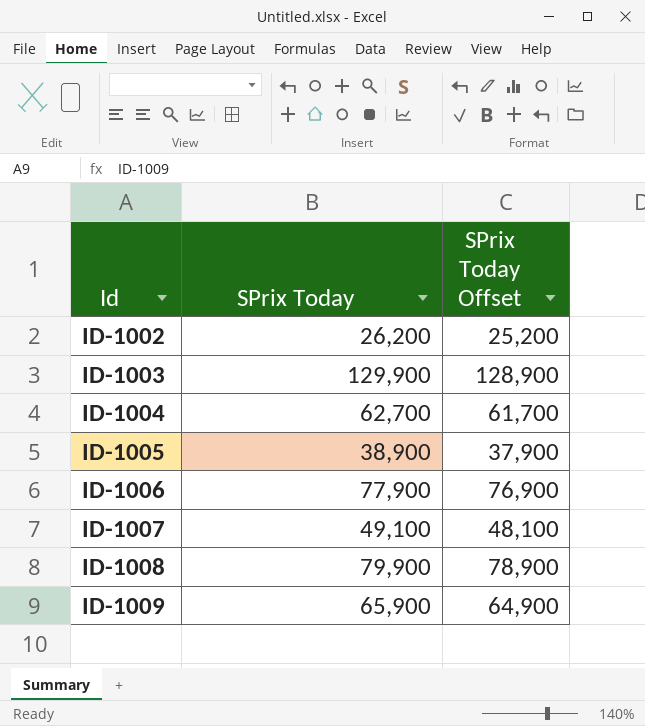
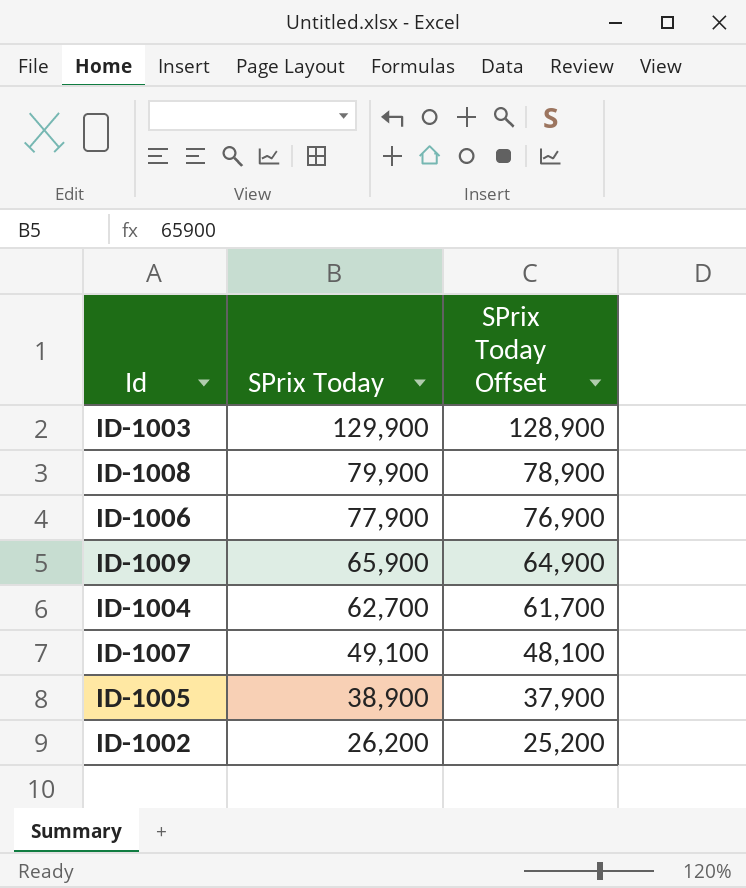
row order: Id ascending -> SPrix Today descending

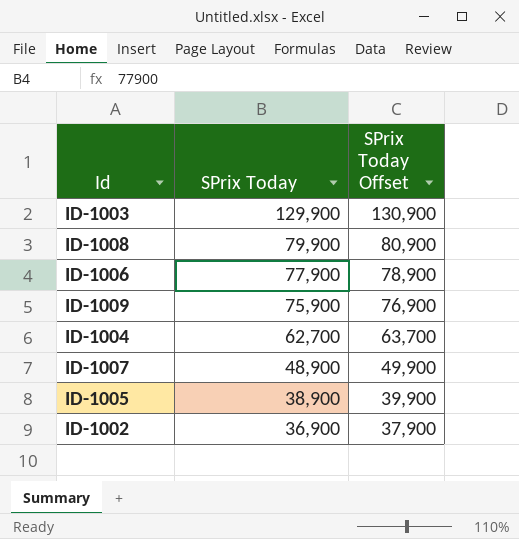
column SPrix Today Offset | formula: [SPrix Today] - 1000 -> [SPrix Today] + 1000
ID-1009 | SPrix Today: 65,900 -> 75,900
ID-1007 | SPrix Today: 49,100 -> 48,900
ID-1002 | SPrix Today: 26,200 -> 36,900

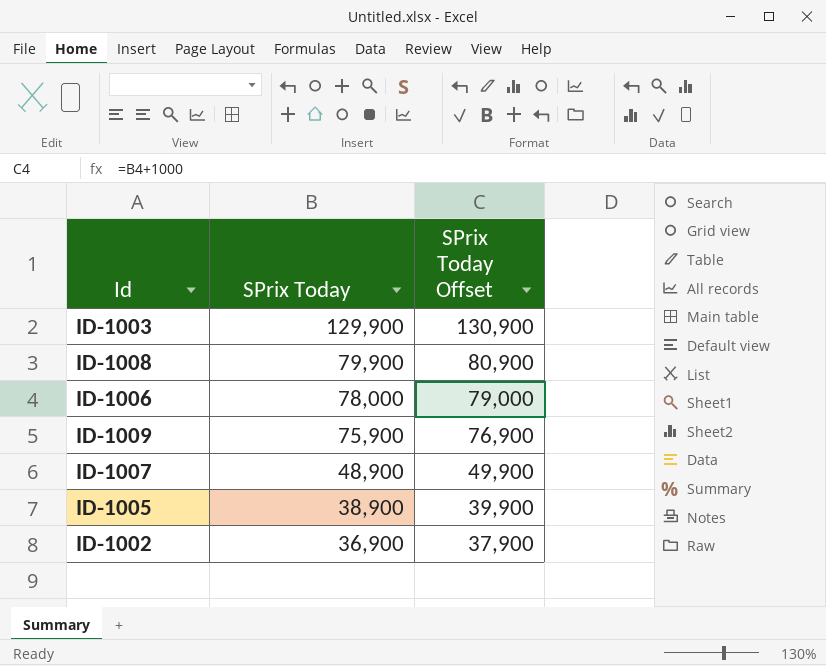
row ID-1004: 62,700 | 63,700 -> none
ID-1006 | SPrix Today: 77,900 -> 78,000
ID-1006 | SPrix Today Offset: 78,900 -> 79,000

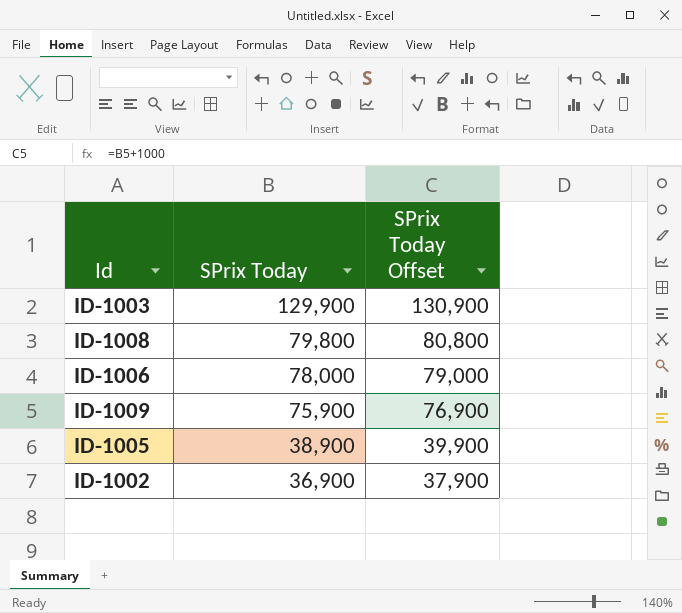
row ID-1007: 48,900 | 49,900 -> none
ID-1008 | SPrix Today: 79,900 -> 79,800
ID-1008 | SPrix Today Offset: 80,900 -> 80,800

